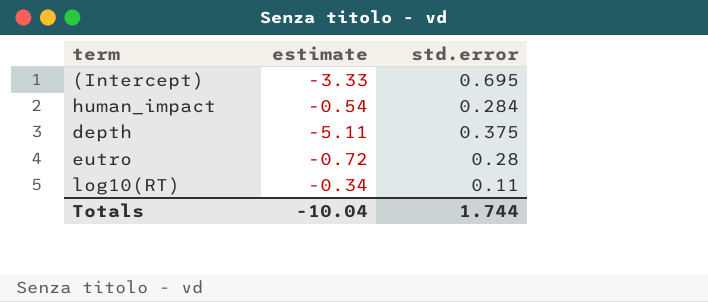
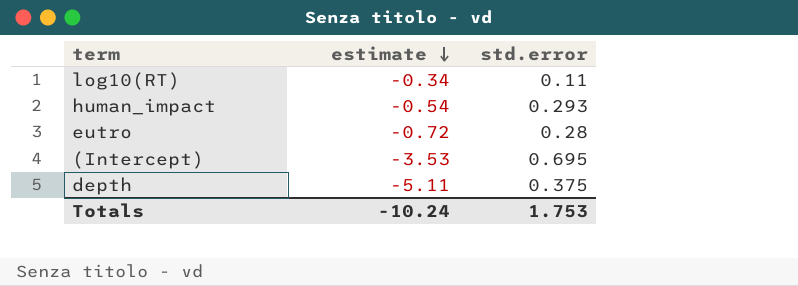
row order: none -> estimate descending
human_impact | std.error: 0.284 -> 0.293
(Intercept) | estimate: -3.33 -> -3.53
Totals | estimate: -10.04 -> -10.24
Totals | std.error: 1.744 -> 1.753

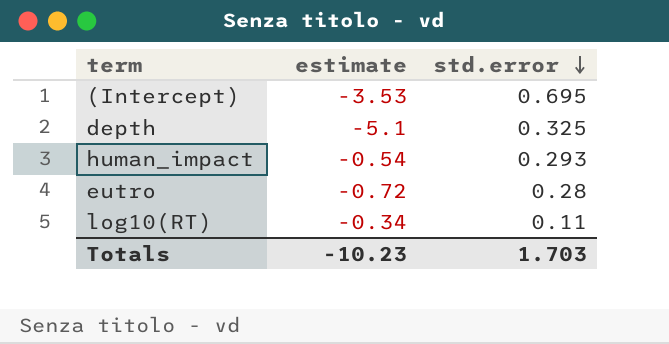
row order: estimate descending -> std.error descending
depth | estimate: -5.11 -> -5.1
depth | std.error: 0.375 -> 0.325
Totals | estimate: -10.24 -> -10.23
Totals | std.error: 1.753 -> 1.703

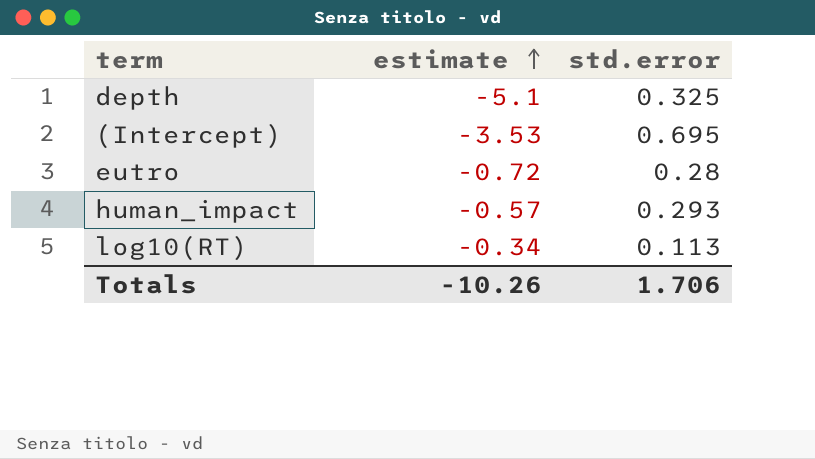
row order: std.error descending -> estimate ascending
human_impact | estimate: -0.54 -> -0.57
log10(RT) | std.error: 0.11 -> 0.113
Totals | estimate: -10.23 -> -10.26
Totals | std.error: 1.703 -> 1.706

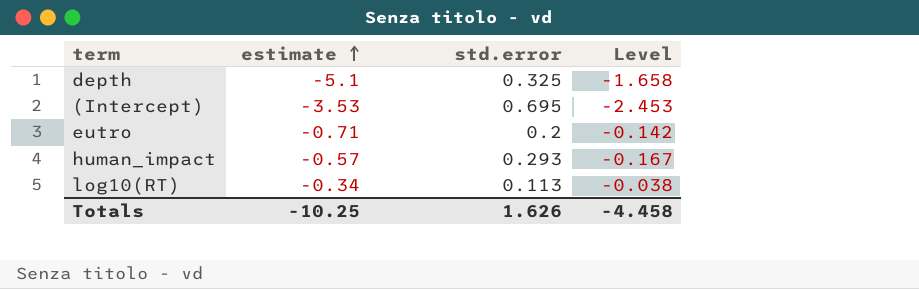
column Level | formula: none -> [estimate] * [std.error]
eutro | estimate: -0.72 -> -0.71
eutro | std.error: 0.28 -> 0.2
Totals | estimate: -10.26 -> -10.25
Totals | std.error: 1.706 -> 1.626

